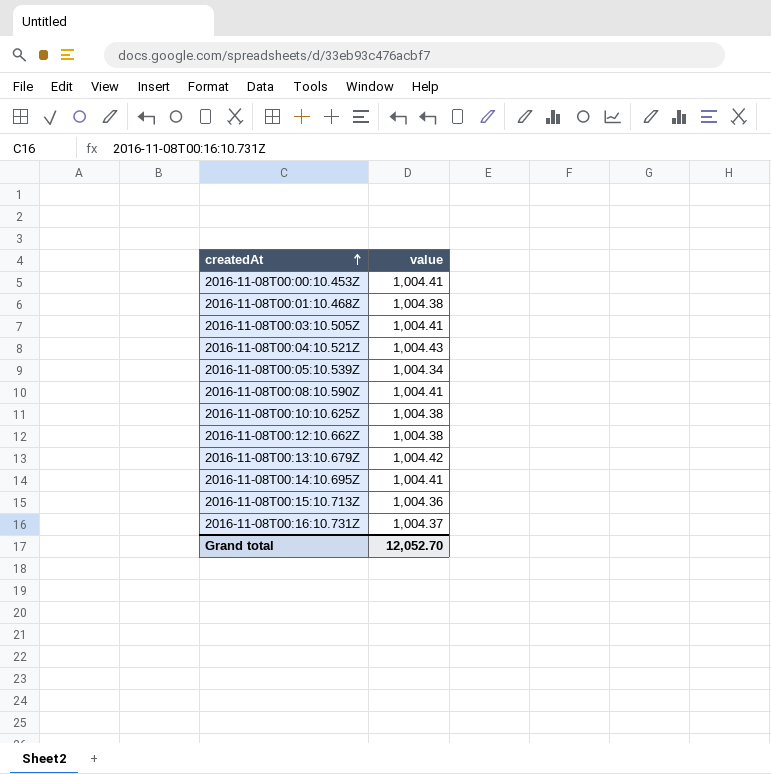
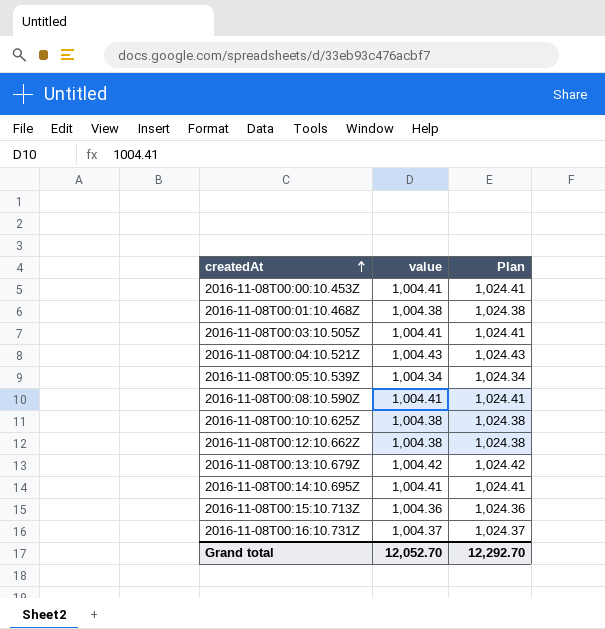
column Plan | formula: none -> [value] + 20

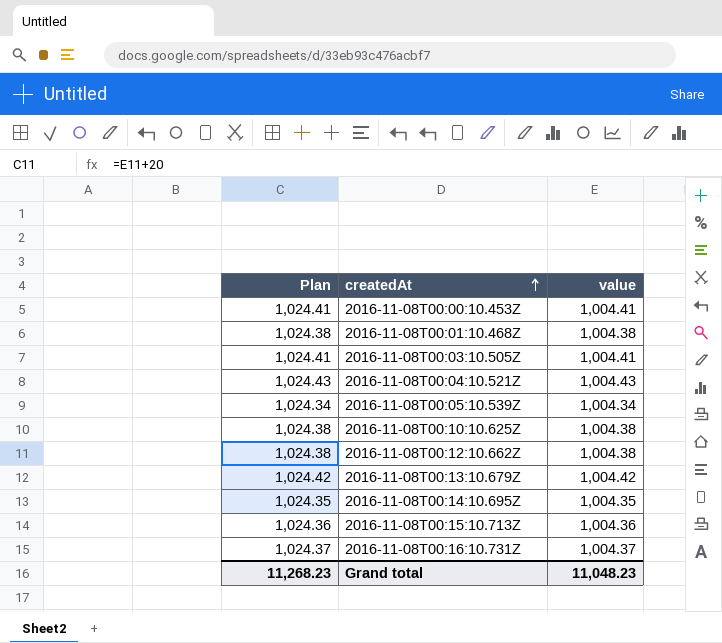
column Plan | position: 3 -> 1
row 2016-11-08T00:08:10.590Z: 1,004.41 | 1,024.41 -> none
2016-11-08T00:14:10.695Z | Plan: 1,024.41 -> 1,024.35
2016-11-08T00:14:10.695Z | value: 1,004.41 -> 1,004.35
Grand total | Plan: 12,292.70 -> 11,268.23
Grand total | value: 12,052.70 -> 11,048.23

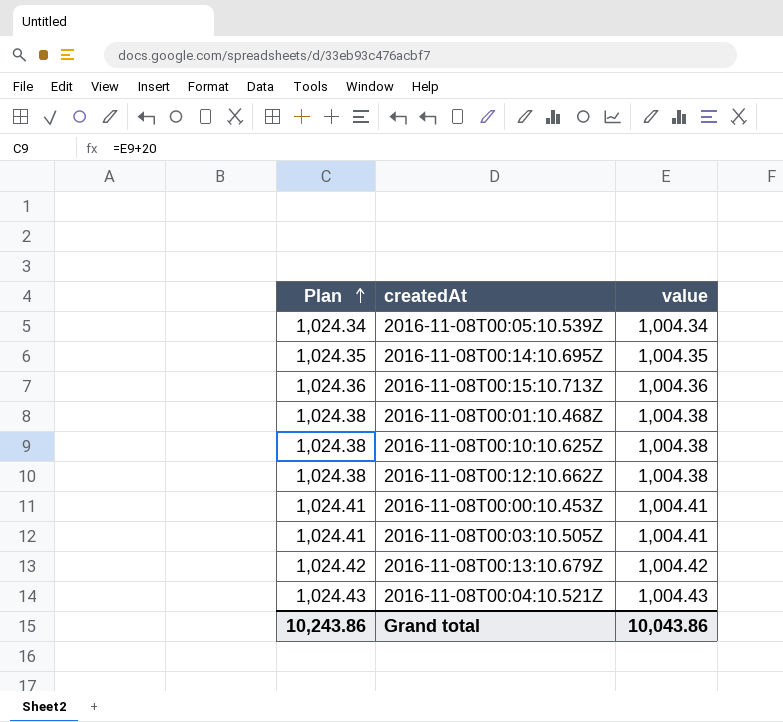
row order: createdAt ascending -> Plan ascending
row 2016-11-08T00:16:10.731Z: 1,024.37 | 1,004.37 -> none
Grand total | Plan: 11,268.23 -> 10,243.86
Grand total | value: 11,048.23 -> 10,043.86

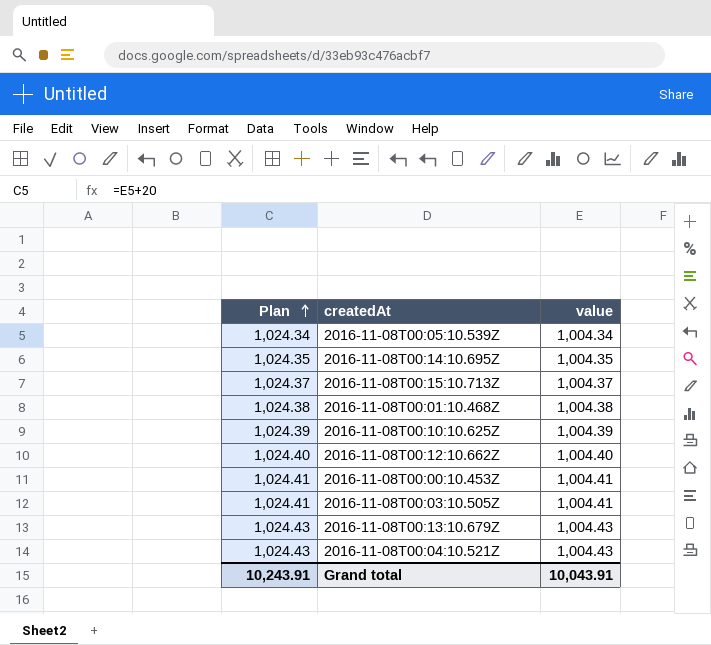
2016-11-08T00:15:10.713Z | Plan: 1,024.36 -> 1,024.37
2016-11-08T00:15:10.713Z | value: 1,004.36 -> 1,004.37
2016-11-08T00:10:10.625Z | Plan: 1,024.38 -> 1,024.39
2016-11-08T00:10:10.625Z | value: 1,004.38 -> 1,004.39
2016-11-08T00:12:10.662Z | Plan: 1,024.38 -> 1,024.40
2016-11-08T00:12:10.662Z | value: 1,004.38 -> 1,004.40
2016-11-08T00:13:10.679Z | Plan: 1,024.42 -> 1,024.43
2016-11-08T00:13:10.679Z | value: 1,004.42 -> 1,004.43
Grand total | Plan: 10,243.86 -> 10,243.91
Grand total | value: 10,043.86 -> 10,043.91

